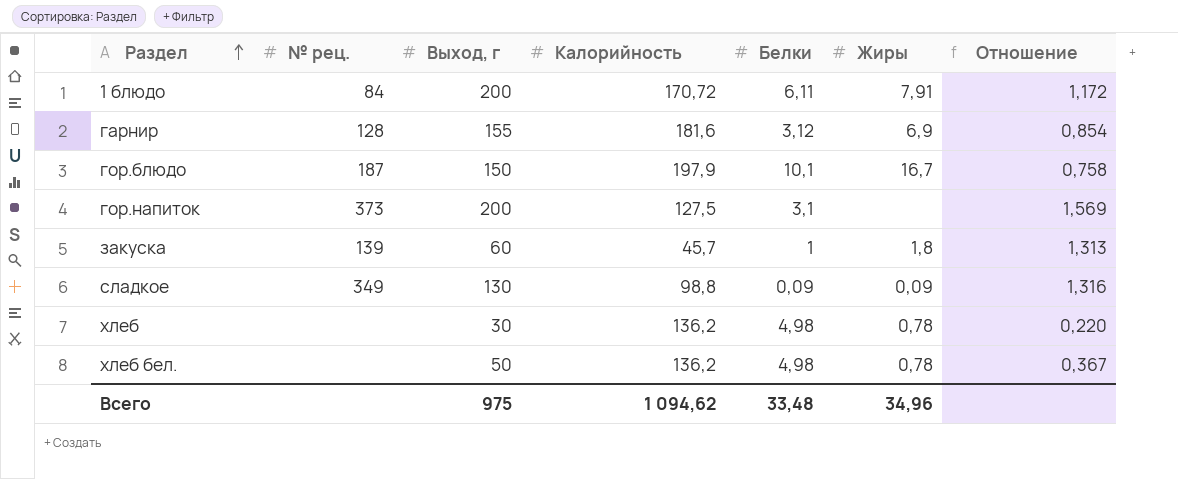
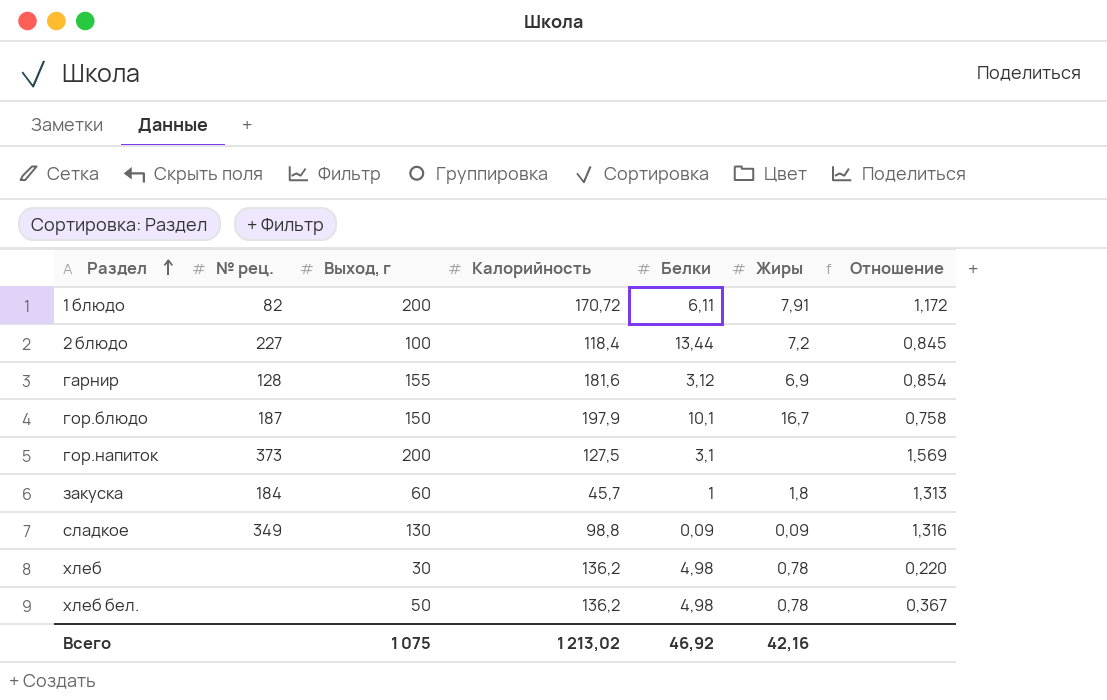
1 блюдо | № рец.: 84 -> 82
row 2 блюдо: none -> 227 | 100 | 118,4 | 13,44 | 7,2 | 0,845
закуска | № рец.: 139 -> 184
Всего | Выход, г: 975 -> 1 075
Всего | Калорийность: 1 094,62 -> 1 213,02
Всего | Белки: 33,48 -> 46,92
Всего | Жиры: 34,96 -> 42,16

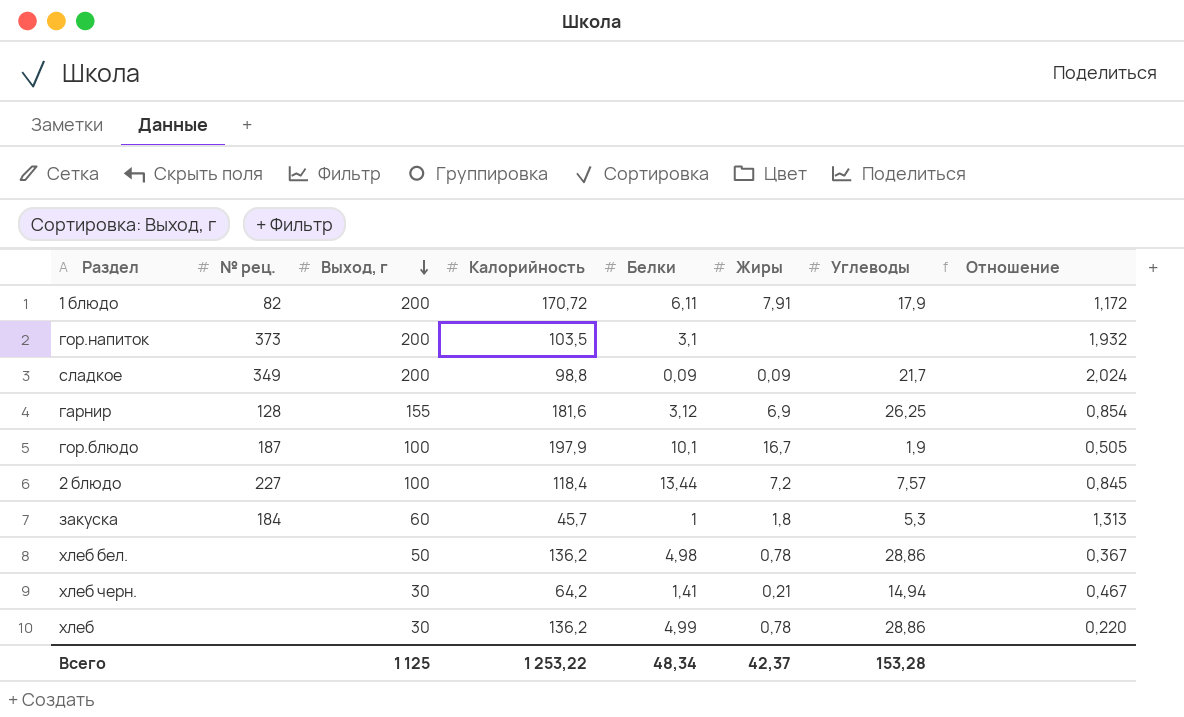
row order: Раздел ascending -> Выход, г descending
column Углеводы | position: none -> 7
гор.напиток | Калорийность: 127,5 -> 103,5
гор.напиток | Отношение: 1,569 -> 1,932
сладкое | Выход, г: 130 -> 200
сладкое | Отношение: 1,316 -> 2,024
гор.блюдо | Выход, г: 150 -> 100
гор.блюдо | Отношение: 0,758 -> 0,505
row хлеб черн.: none -> none | 30 | 64,2 | 1,41 | 0,21 | 14,94 | 0,467
хлеб | Белки: 4,98 -> 4,99
Всего | Выход, г: 1 075 -> 1 125
Всего | Калорийность: 1 213,02 -> 1 253,22
Всего | Белки: 46,92 -> 48,34
Всего | Жиры: 42,16 -> 42,37

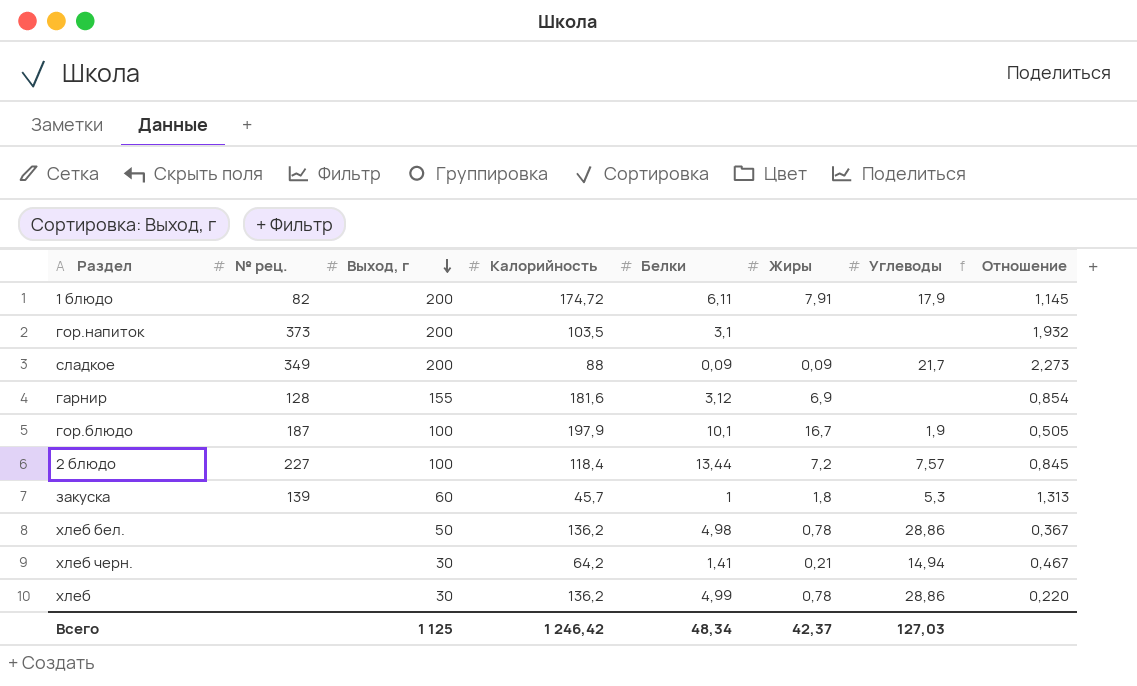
1 блюдо | Калорийность: 170,72 -> 174,72
1 блюдо | Отношение: 1,172 -> 1,145
сладкое | Калорийность: 98,8 -> 88
сладкое | Отношение: 2,024 -> 2,273
гарнир | Углеводы: 26,25 -> none
закуска | № рец.: 184 -> 139
Всего | Калорийность: 1 253,22 -> 1 246,42
Всего | Углеводы: 153,28 -> 127,03

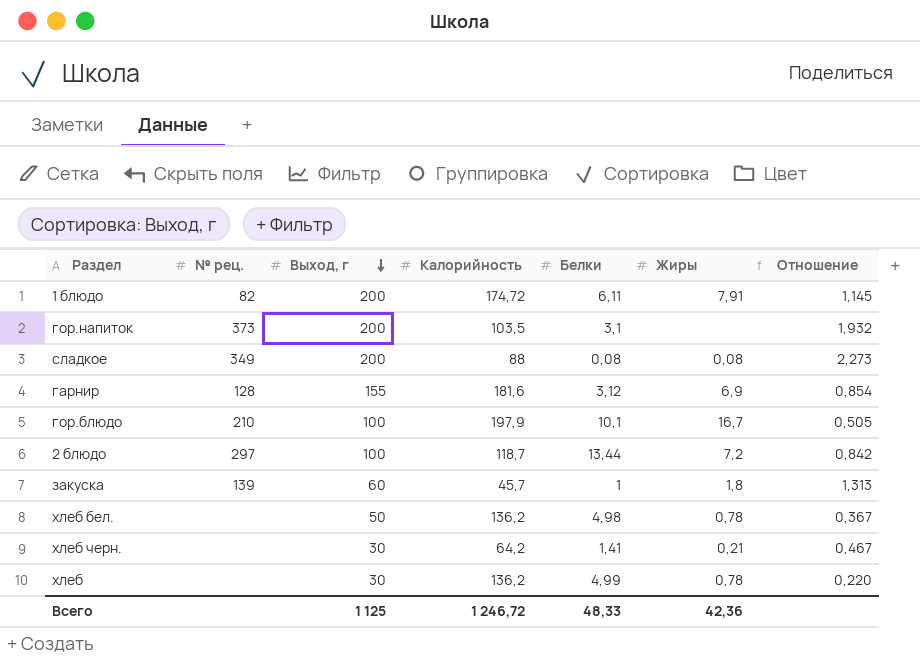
column Углеводы | position: 7 -> none
сладкое | Белки: 0,09 -> 0,08
сладкое | Жиры: 0,09 -> 0,08
гор.блюдо | № рец.: 187 -> 210
2 блюдо | № рец.: 227 -> 297
2 блюдо | Калорийность: 118,4 -> 118,7
2 блюдо | Отношение: 0,845 -> 0,842
Всего | Калорийность: 1 246,42 -> 1 246,72
Всего | Белки: 48,34 -> 48,33
Всего | Жиры: 42,37 -> 42,36

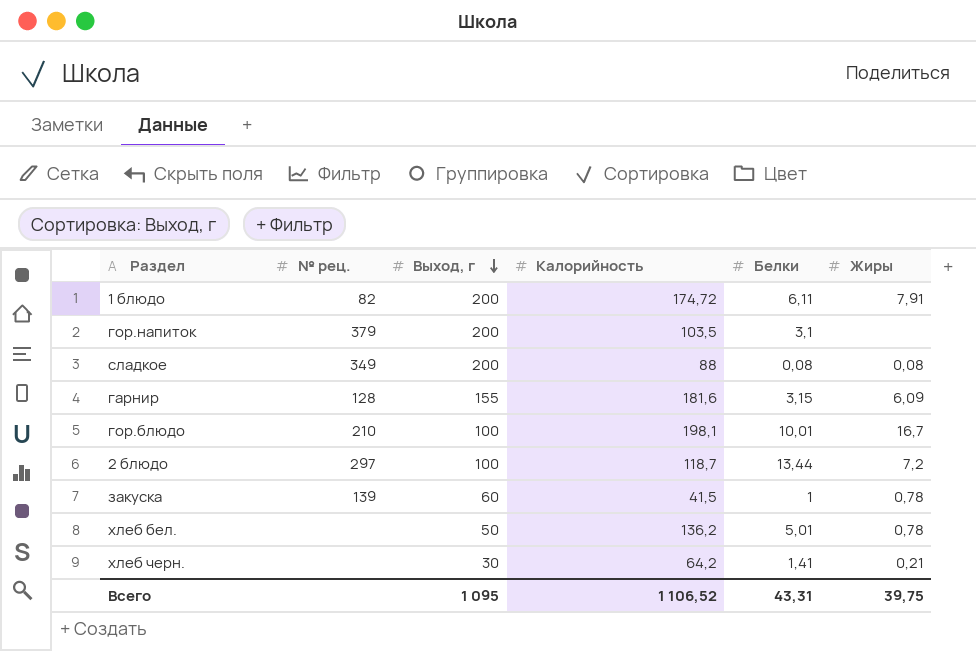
column Отношение | formula: [Выход, г] / [Калорийность] -> none
row хлеб: none | 30 | 136,2 | 4,99 | 0,78 | 0,220 -> none
гор.напиток | № рец.: 373 -> 379
гарнир | Белки: 3,12 -> 3,15
гарнир | Жиры: 6,9 -> 6,09
гор.блюдо | Калорийность: 197,9 -> 198,1
гор.блюдо | Белки: 10,1 -> 10,01
закуска | Калорийность: 45,7 -> 41,5
закуска | Жиры: 1,8 -> 0,78
хлеб бел. | Белки: 4,98 -> 5,01
Всего | Выход, г: 1 125 -> 1 095
Всего | Калорийность: 1 246,72 -> 1 106,52
Всего | Белки: 48,33 -> 43,31
Всего | Жиры: 42,36 -> 39,75

